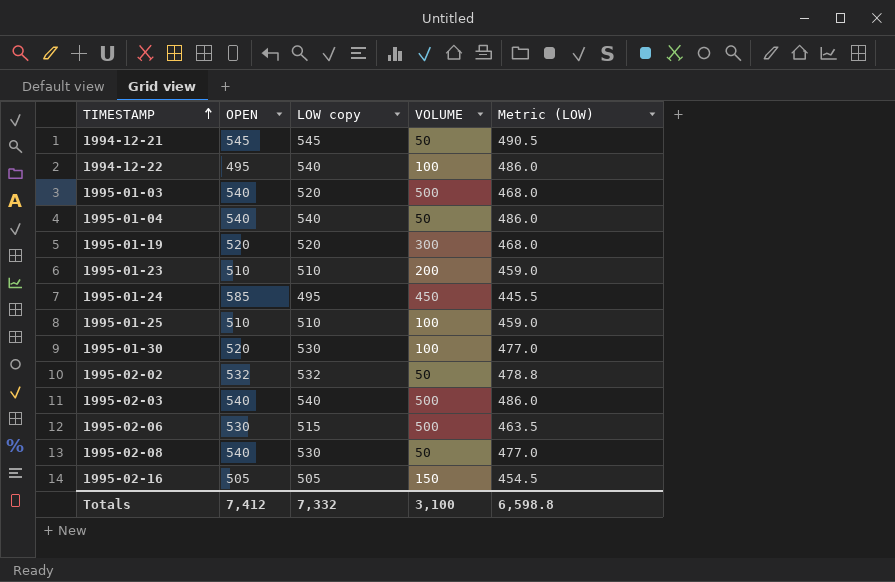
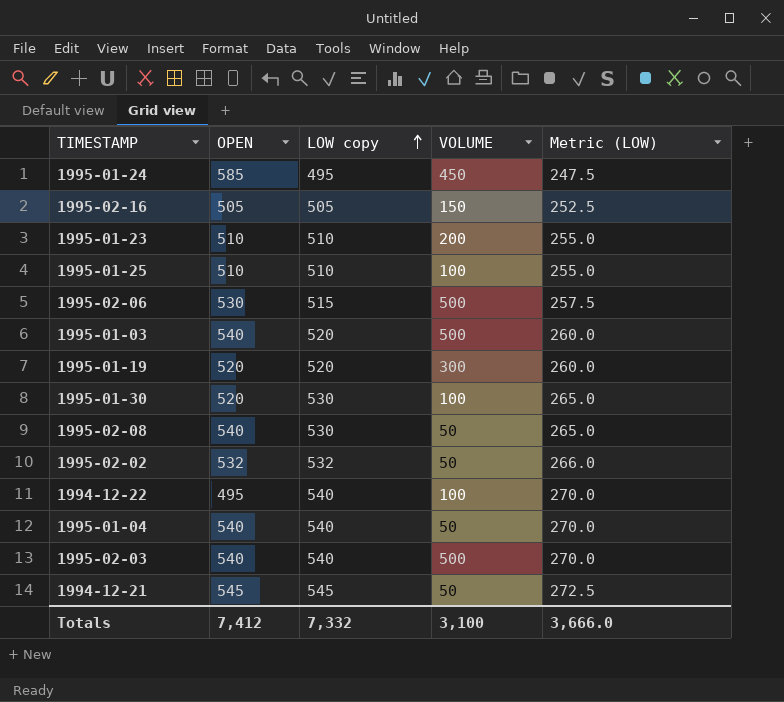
row order: TIMESTAMP ascending -> LOW copy ascending
column Metric (LOW) | formula: [LOW copy] * 0.9 -> [LOW copy] * 0.5
Totals | Metric (LOW): 6,598.8 -> 3,666.0

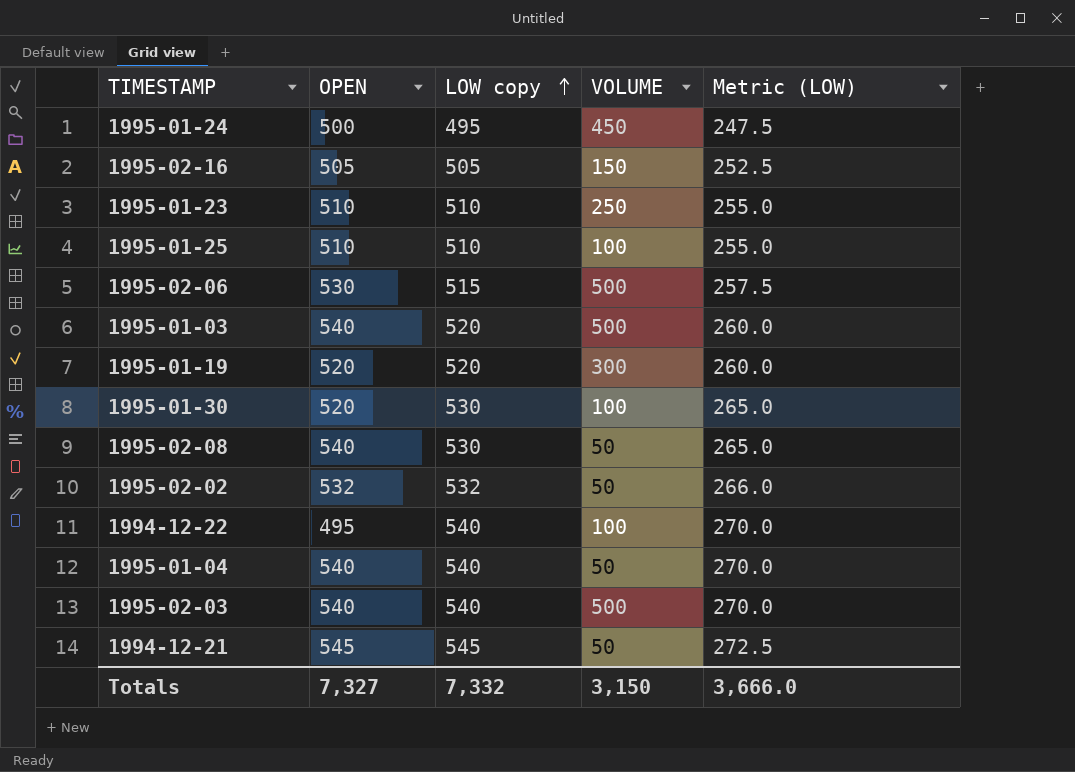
1995-01-24 | OPEN: 585 -> 500
1995-01-23 | VOLUME: 200 -> 250
Totals | OPEN: 7,412 -> 7,327
Totals | VOLUME: 3,100 -> 3,150

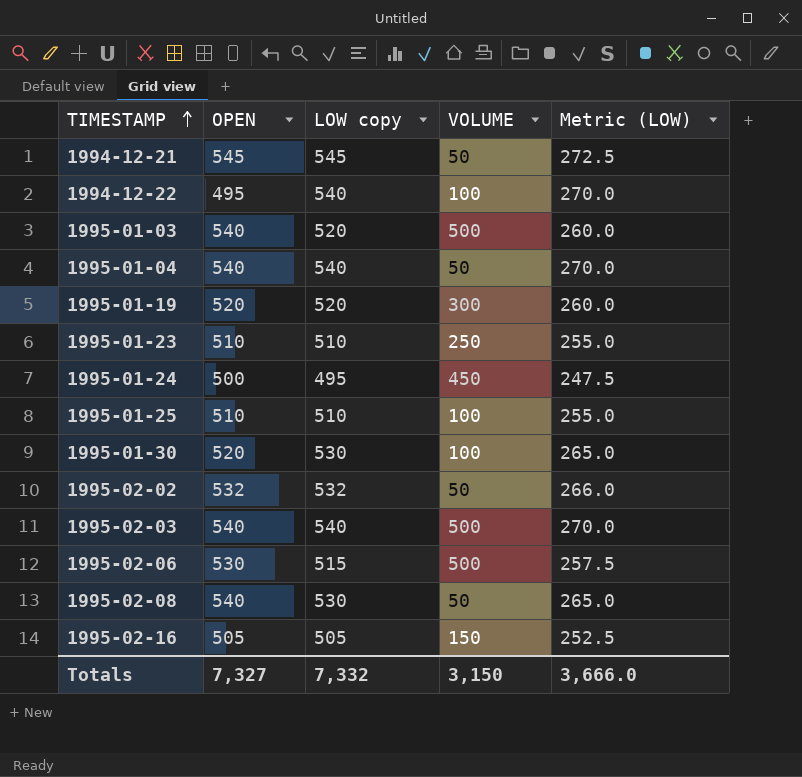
row order: LOW copy ascending -> TIMESTAMP ascending

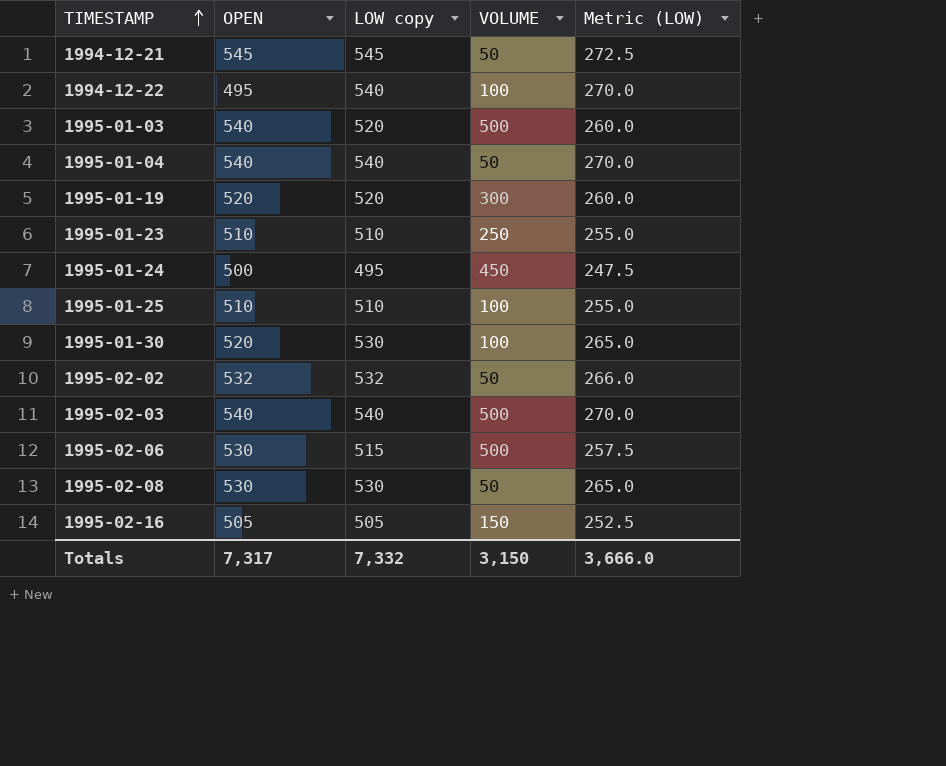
1995-02-08 | OPEN: 540 -> 530
Totals | OPEN: 7,327 -> 7,317

